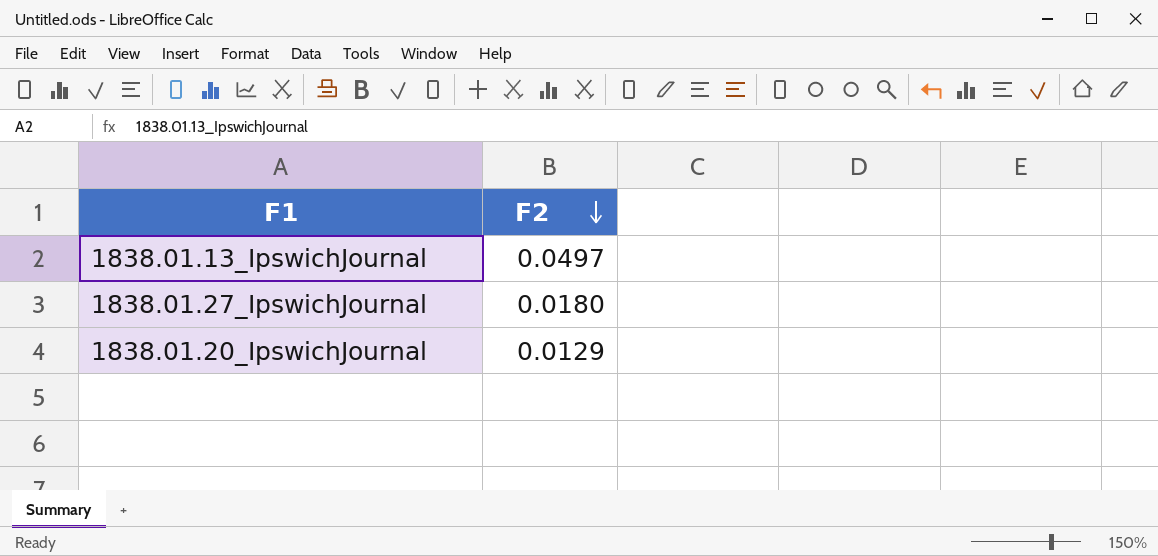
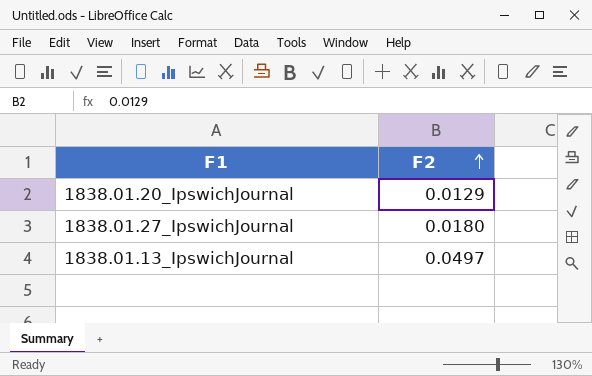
row order: F2 descending -> F2 ascending

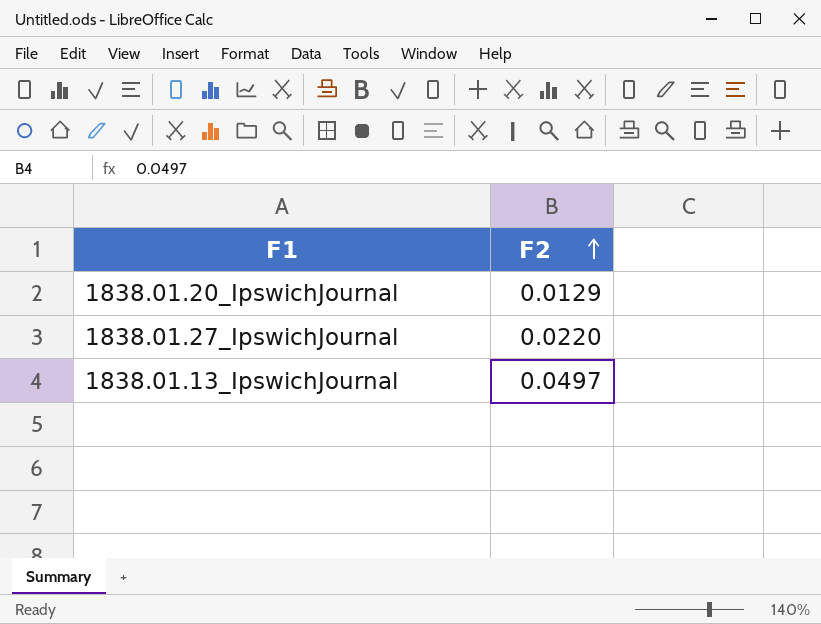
1838.01.27_IpswichJournal | F2: 0.0180 -> 0.0220

